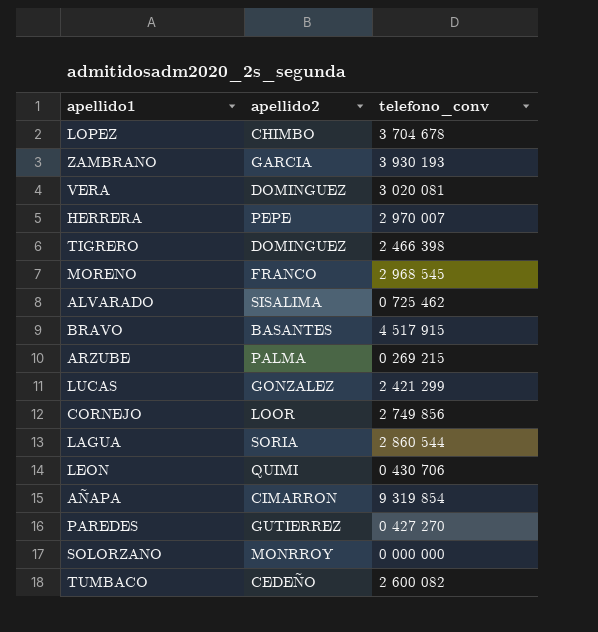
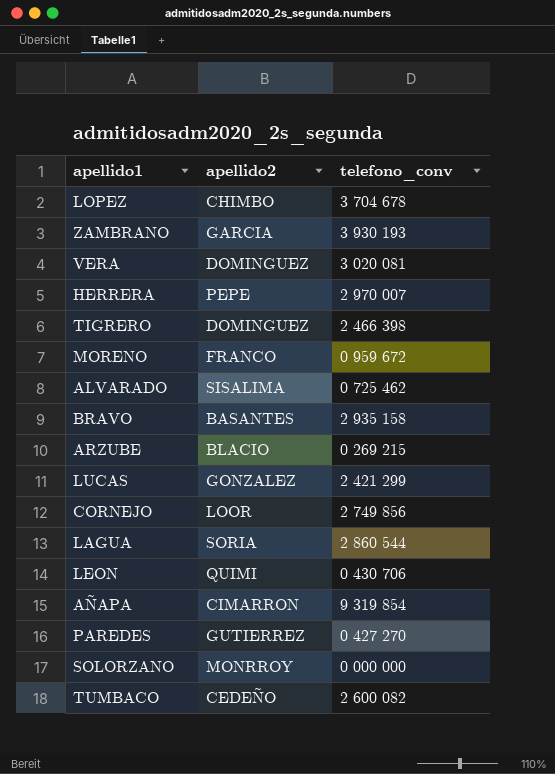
MORENO | telefono_conv: 2 968 545 -> 0 959 672
BRAVO | telefono_conv: 4 517 915 -> 2 935 158
ARZUBE | apellido2: PALMA -> BLACIO

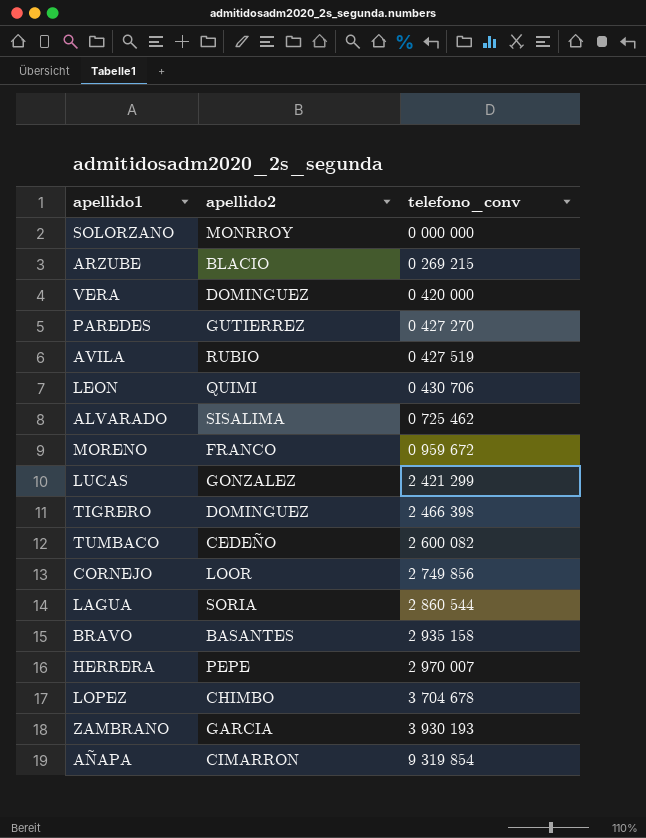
row order: none -> telefono_conv ascending
VERA | telefono_conv: 3 020 081 -> 0 420 000
row AVILA: none -> RUBIO | 0 427 519

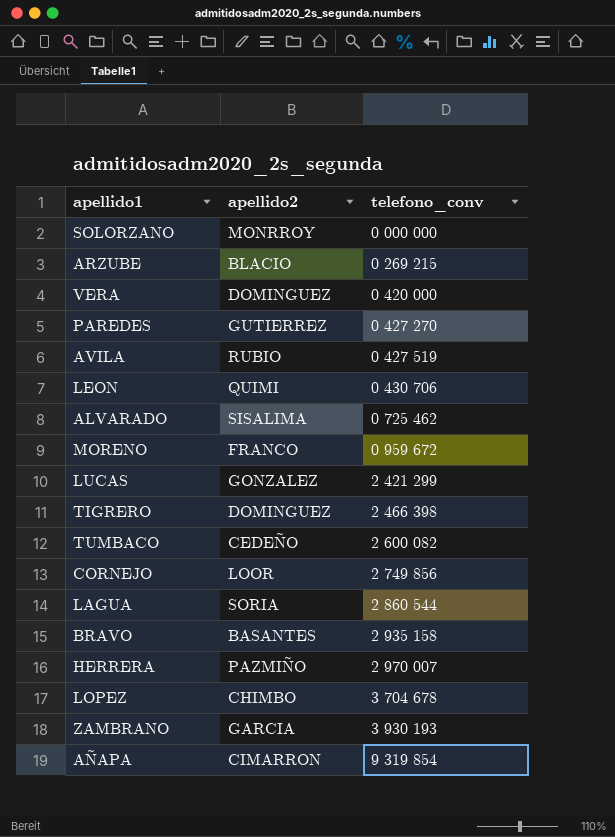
HERRERA | apellido2: PEPE -> PAZMIÑO

